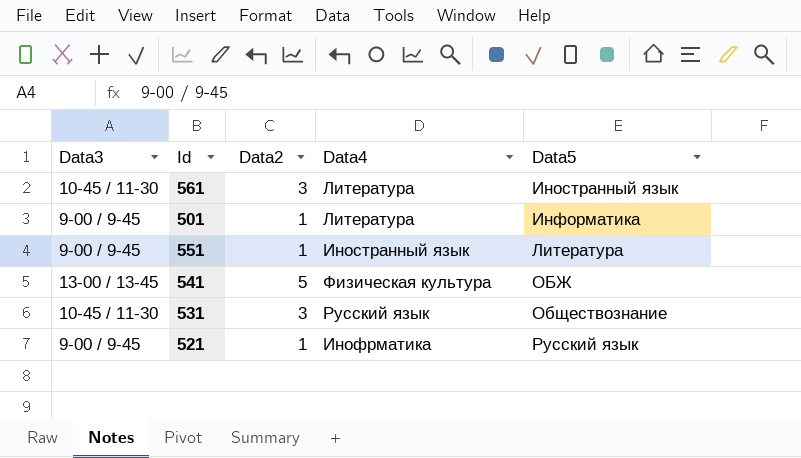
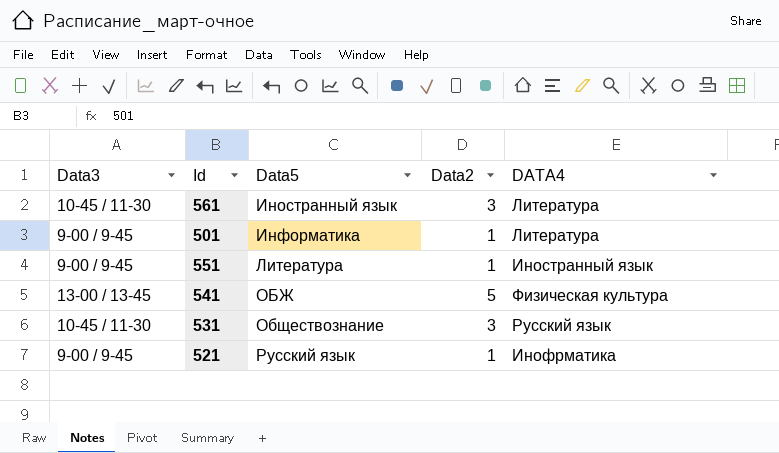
column Data5 | position: 5 -> 3
column name: Data4 -> DATA4

